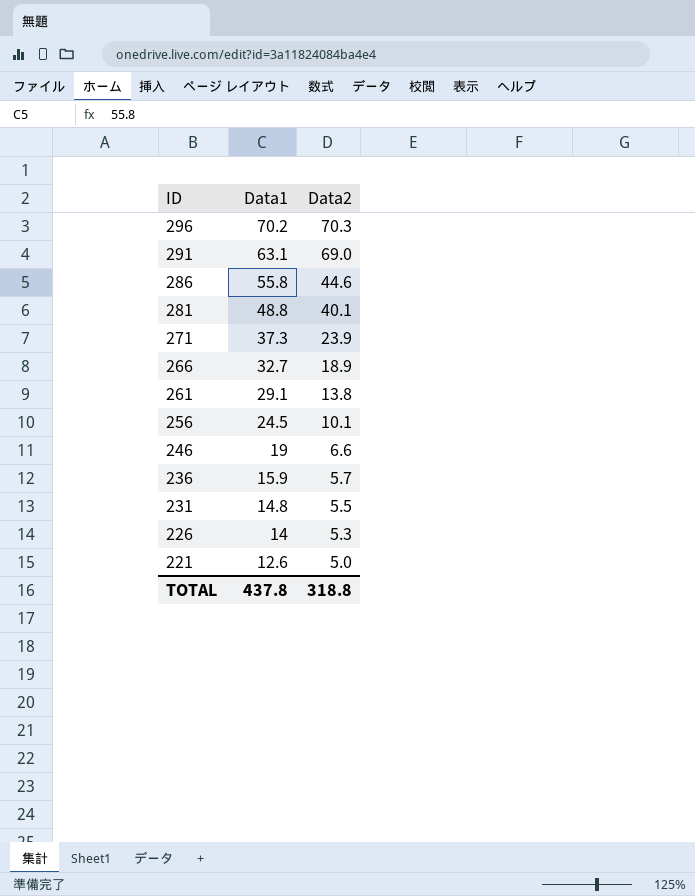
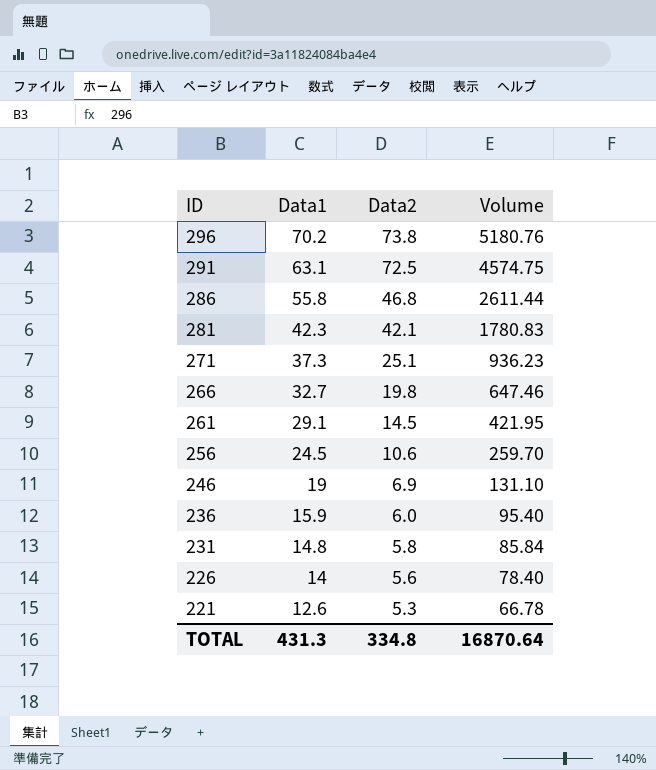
column Volume | formula: none -> [Data1] * [Data2]
296 | Data2: 70.3 -> 73.8
291 | Data2: 69.0 -> 72.5
286 | Data2: 44.6 -> 46.8
281 | Data1: 48.8 -> 42.3
281 | Data2: 40.1 -> 42.1
271 | Data2: 23.9 -> 25.1
266 | Data2: 18.9 -> 19.8
261 | Data2: 13.8 -> 14.5
256 | Data2: 10.1 -> 10.6
246 | Data2: 6.6 -> 6.9
236 | Data2: 5.7 -> 6.0
231 | Data2: 5.5 -> 5.8
226 | Data2: 5.3 -> 5.6
221 | Data2: 5.0 -> 5.3
TOTAL | Data1: 437.8 -> 431.3
TOTAL | Data2: 318.8 -> 334.8

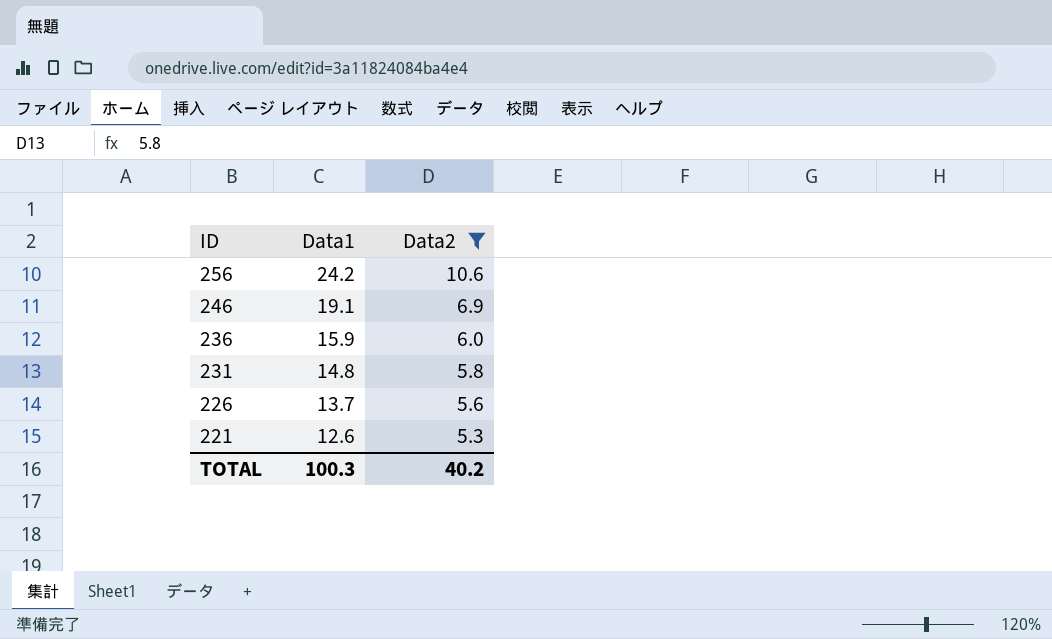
filter: none -> Data2 <= 10.6
column Volume | formula: [Data1] * [Data2] -> none
256 | Data1: 24.5 -> 24.2
246 | Data1: 19 -> 19.1
226 | Data1: 14 -> 13.7
TOTAL | Data1: 431.3 -> 100.3
TOTAL | Data2: 334.8 -> 40.2

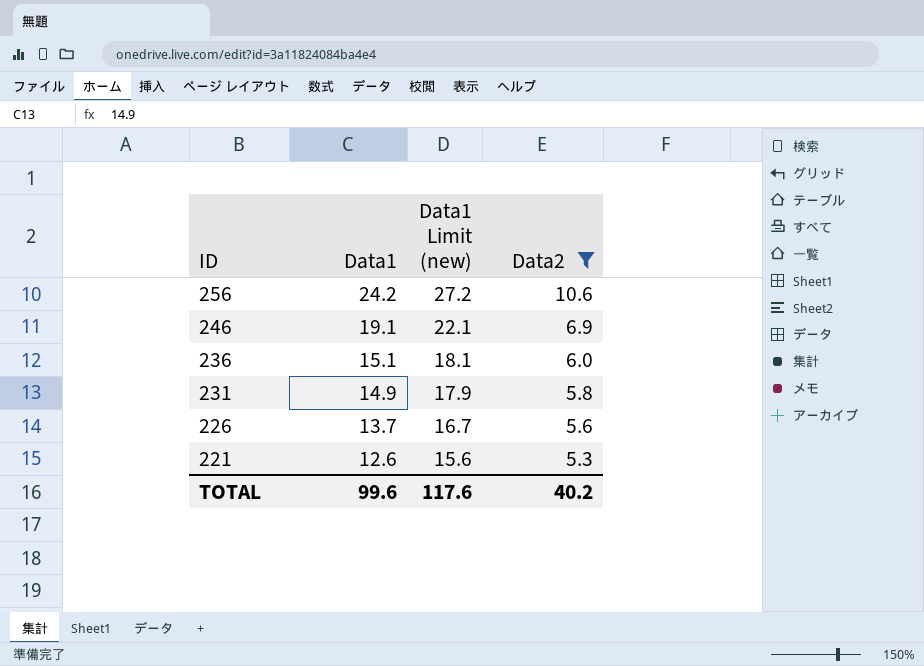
column Data1 Limit (new) | formula: none -> [Data1] + 3
236 | Data1: 15.9 -> 15.1
231 | Data1: 14.8 -> 14.9
TOTAL | Data1: 100.3 -> 99.6

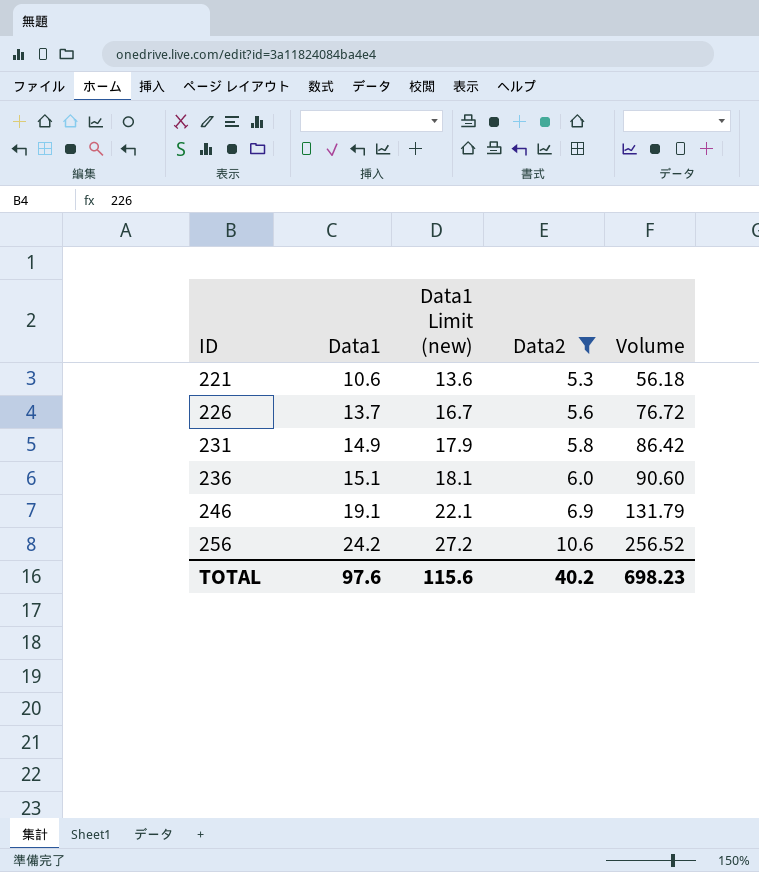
row order: ID descending -> ID ascending
column Volume | formula: none -> [Data1] * [Data2]
221 | Data1: 12.6 -> 10.6
221 | Data1 Limit (new): 15.6 -> 13.6
TOTAL | Data1: 99.6 -> 97.6
TOTAL | Data1 Limit (new): 117.6 -> 115.6

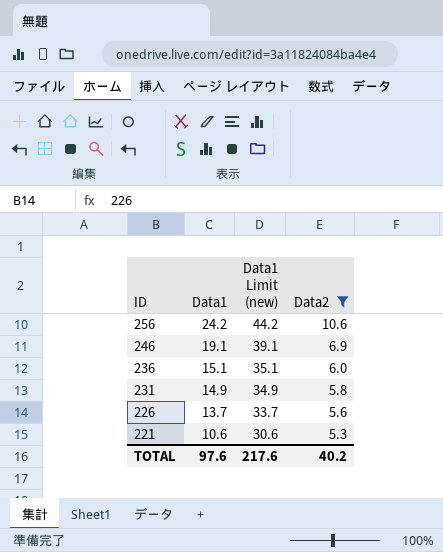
row order: ID ascending -> ID descending
column Volume | formula: [Data1] * [Data2] -> none
column Data1 Limit (new) | formula: [Data1] + 3 -> [Data1] + 20
TOTAL | Data1 Limit (new): 115.6 -> 217.6

